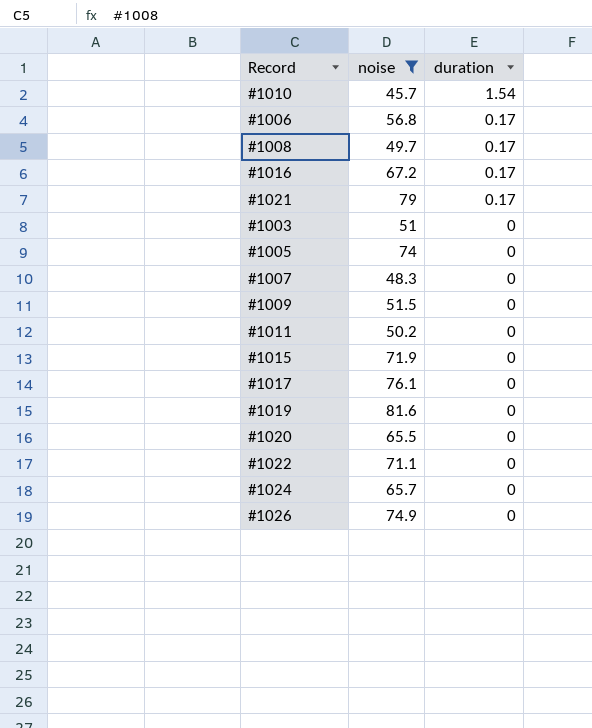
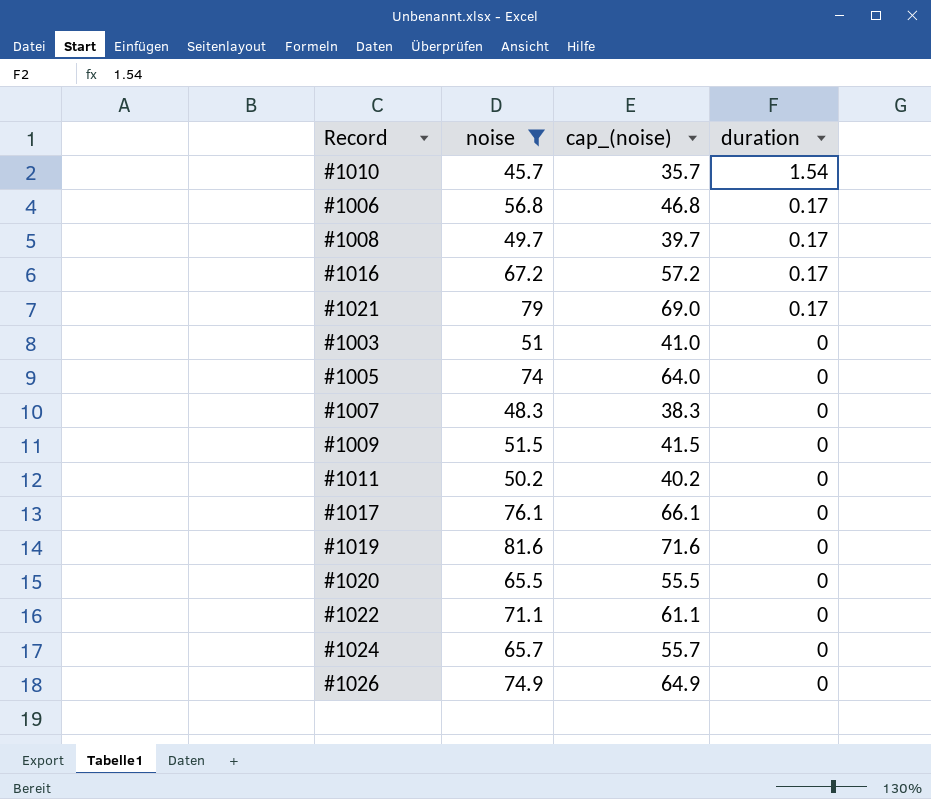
column cap_(noise) | formula: none -> [noise] - 10
row #1015: 71.9 | 0 -> none

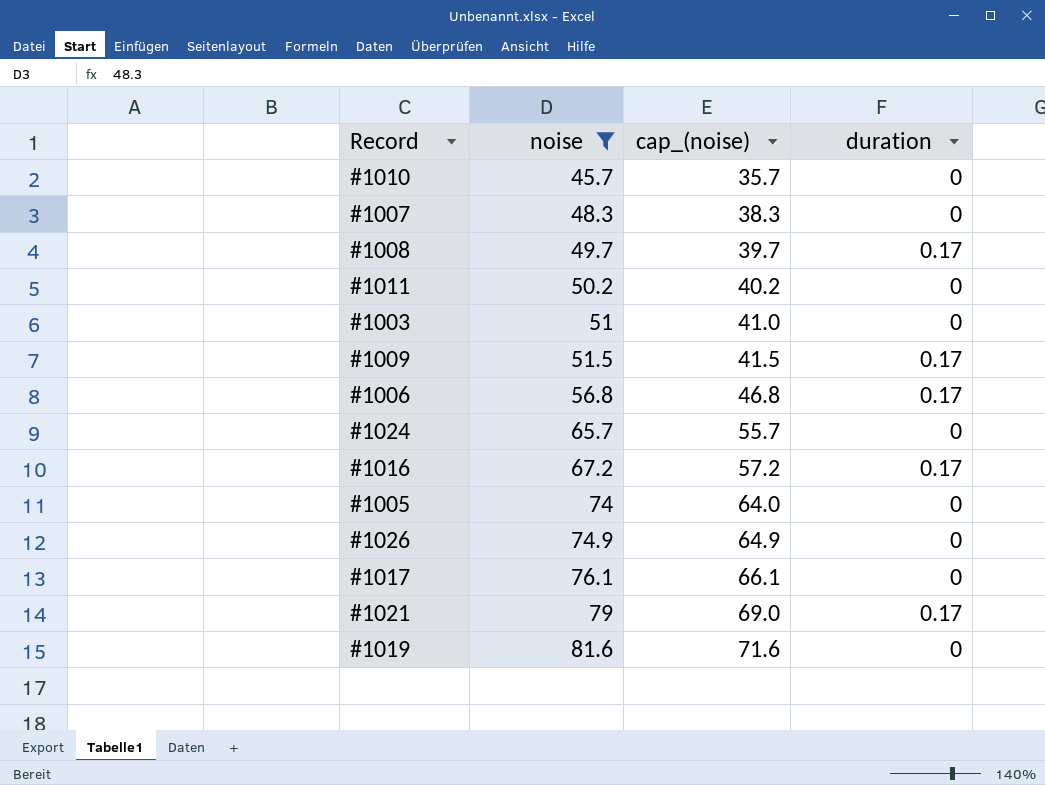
row order: duration descending -> noise ascending
row #1020: 65.5 | 55.5 | 0 -> none
row #1022: 71.1 | 61.1 | 0 -> none
#1010 | duration: 1.54 -> 0
#1009 | duration: 0 -> 0.17

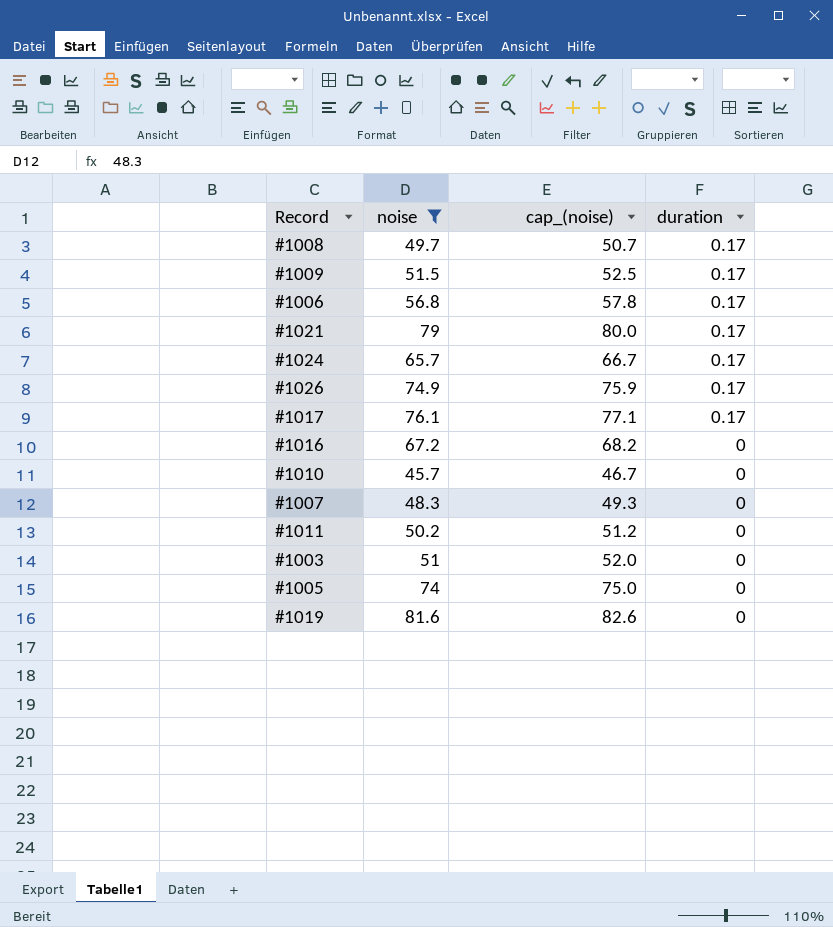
row order: noise ascending -> duration descending
column cap_(noise) | formula: [noise] - 10 -> [noise] + 1
#1024 | duration: 0 -> 0.17
#1026 | duration: 0 -> 0.17
#1017 | duration: 0 -> 0.17
#1016 | duration: 0.17 -> 0

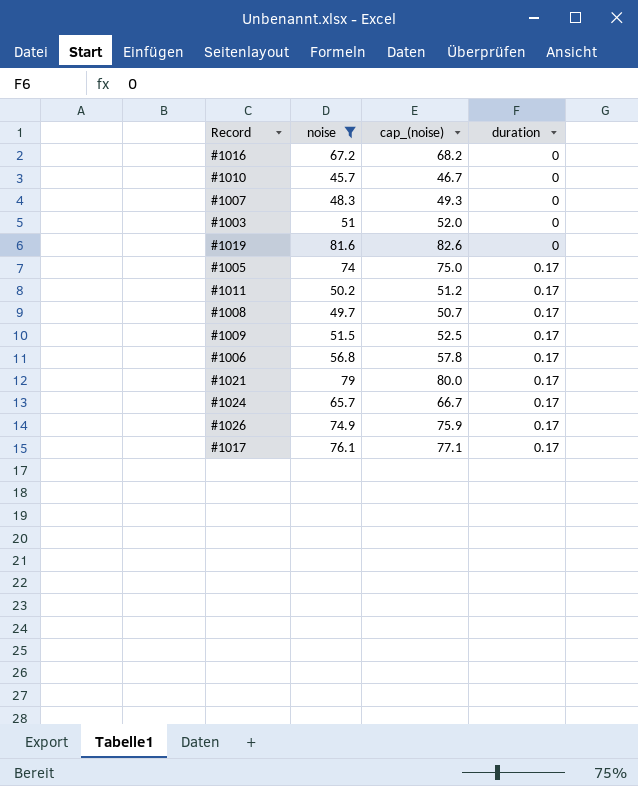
row order: duration descending -> duration ascending
#1005 | duration: 0 -> 0.17
#1011 | duration: 0 -> 0.17

